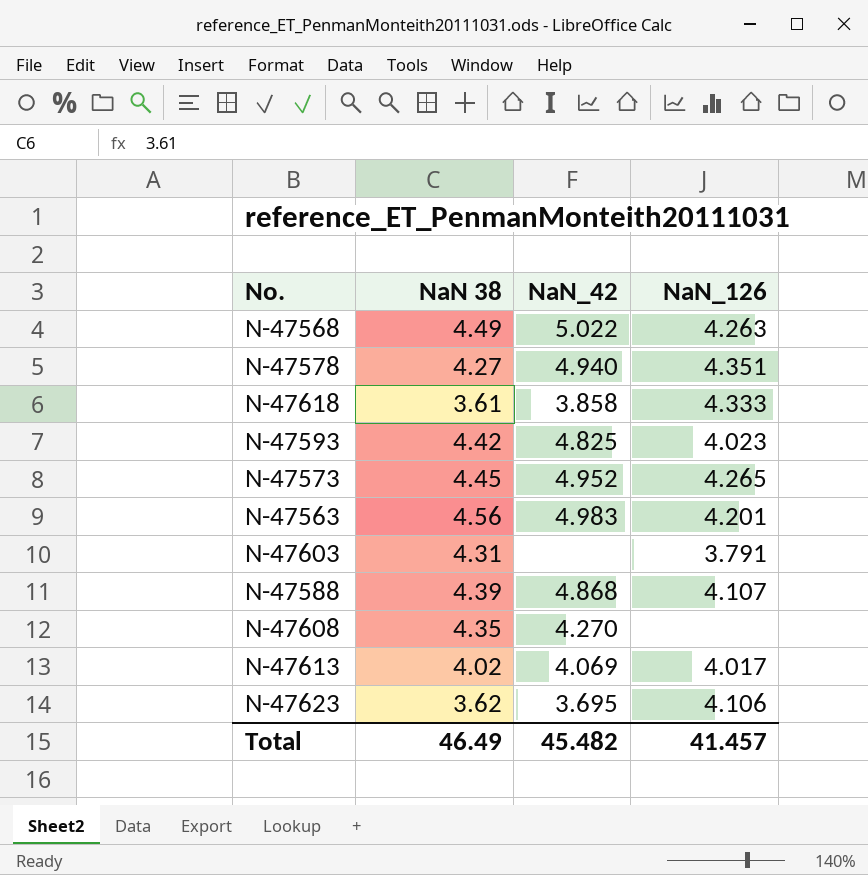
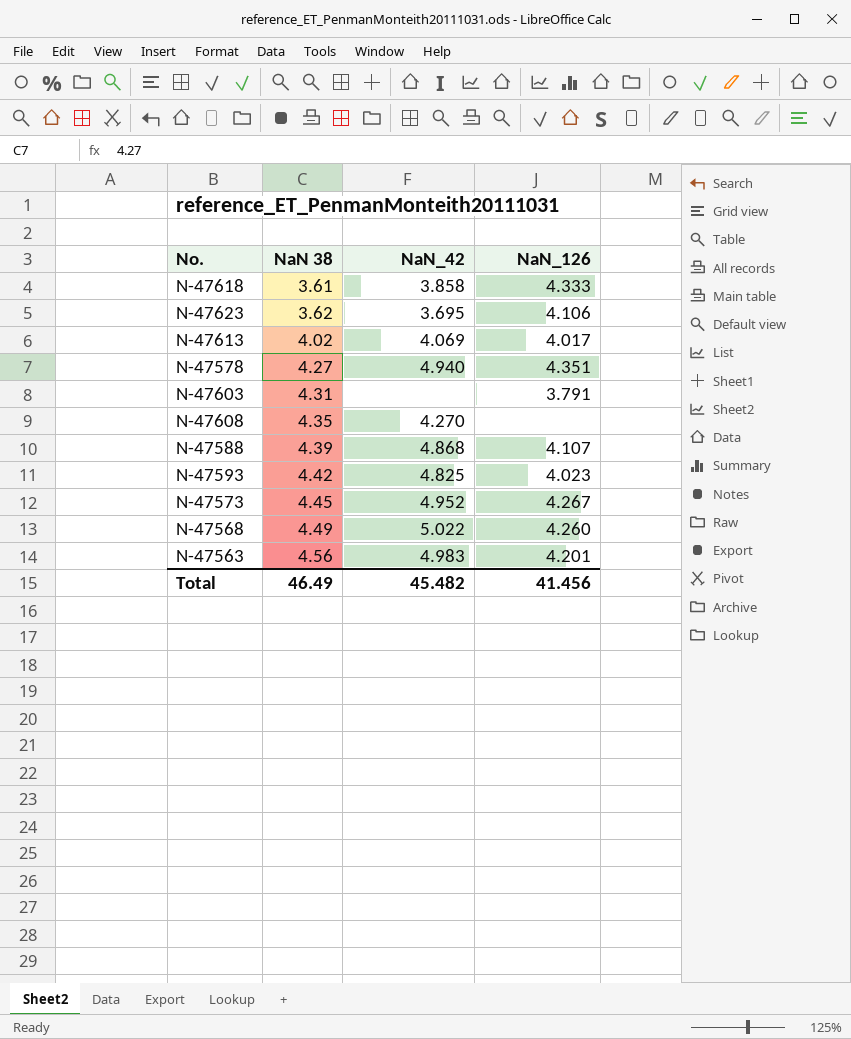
row order: none -> NaN 38 ascending
N-47573 | NaN_126: 4.265 -> 4.267
N-47568 | NaN_126: 4.263 -> 4.260
Total | NaN_126: 41.457 -> 41.456

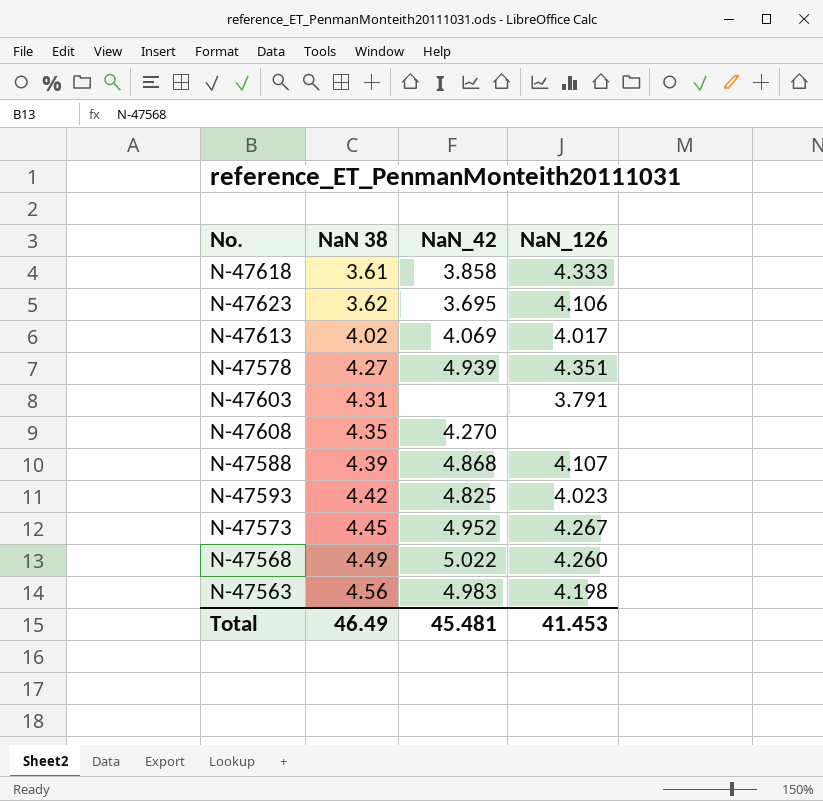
N-47578 | NaN_42: 4.940 -> 4.939
N-47563 | NaN_126: 4.201 -> 4.198
Total | NaN_42: 45.482 -> 45.481
Total | NaN_126: 41.456 -> 41.453

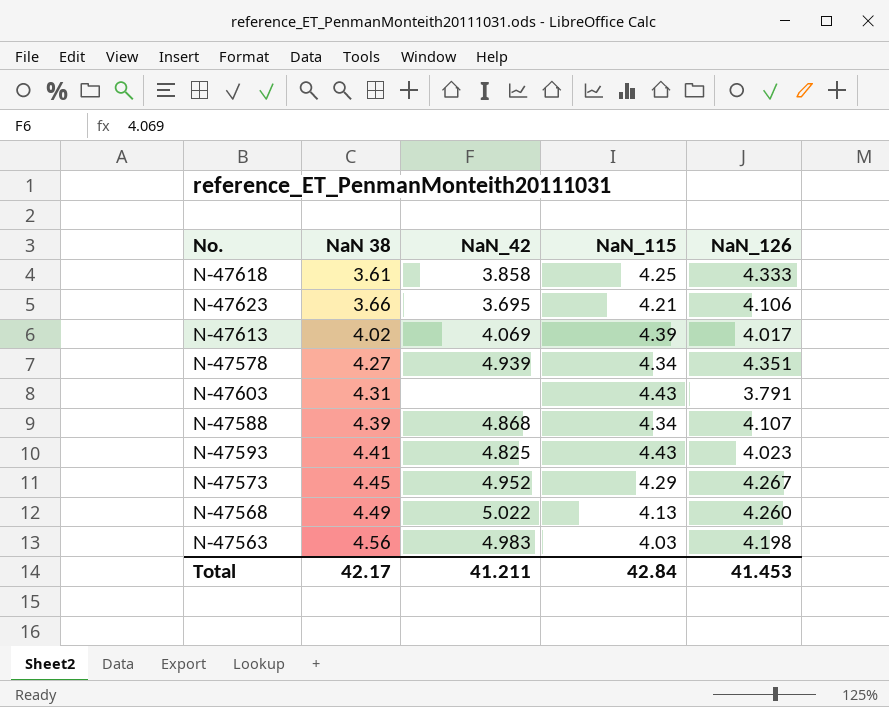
column NaN_115 | position: none -> 4
row N-47608: 4.35 | 4.270 | none -> none
N-47623 | NaN 38: 3.62 -> 3.66
N-47593 | NaN 38: 4.42 -> 4.41
Total | NaN 38: 46.49 -> 42.17
Total | NaN_42: 45.481 -> 41.211

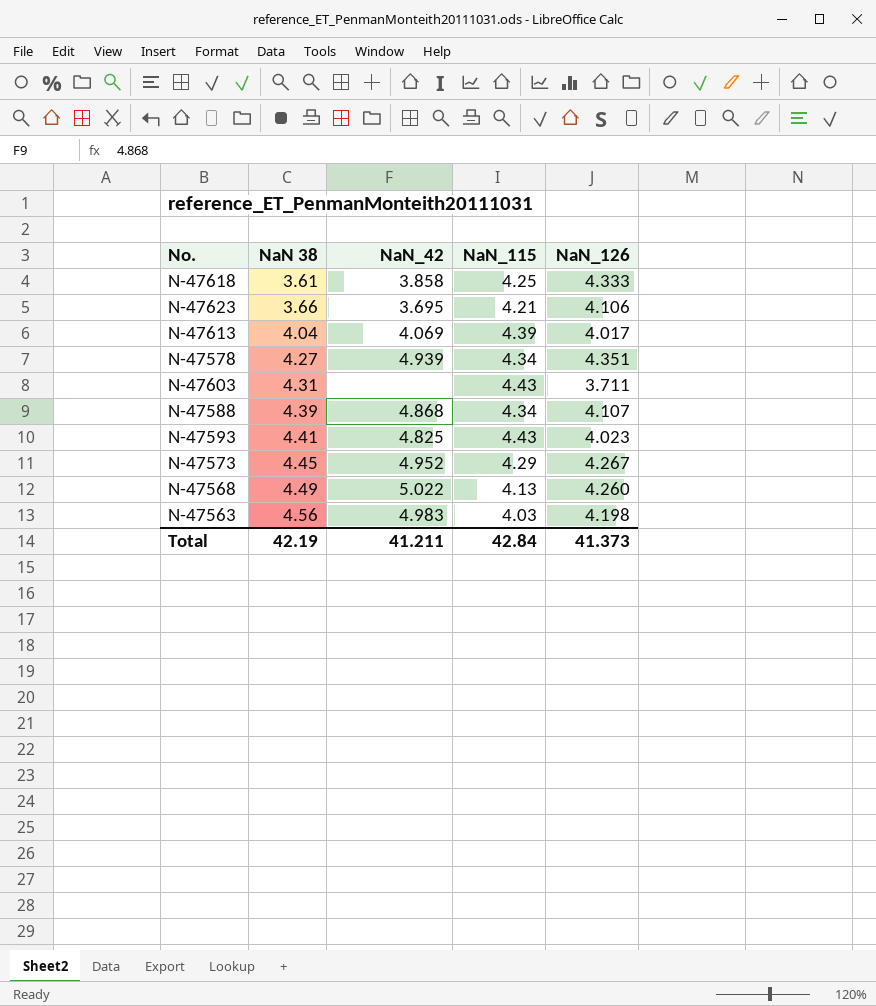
N-47613 | NaN 38: 4.02 -> 4.04
N-47603 | NaN_126: 3.791 -> 3.711
Total | NaN 38: 42.17 -> 42.19
Total | NaN_126: 41.453 -> 41.373

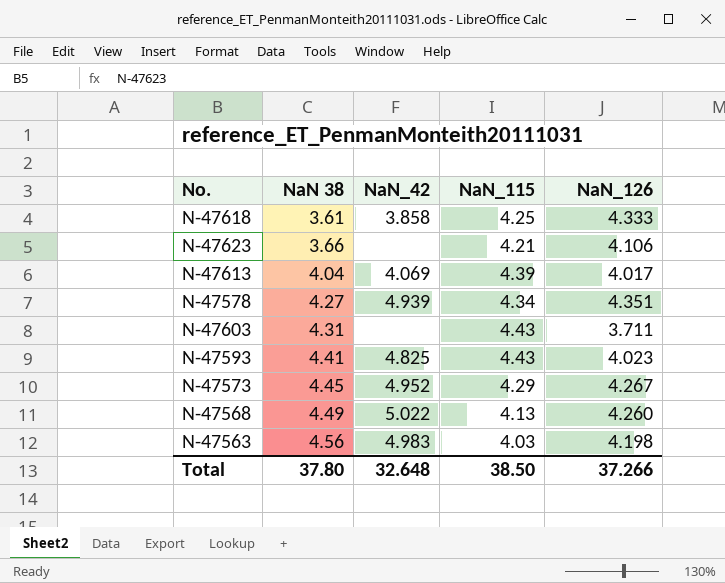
row N-47588: 4.39 | 4.868 | 4.34 | 4.107 -> none
N-47623 | NaN_42: 3.695 -> none
Total | NaN 38: 42.19 -> 37.80
Total | NaN_42: 41.211 -> 32.648
Total | NaN_115: 42.84 -> 38.50
Total | NaN_126: 41.373 -> 37.266

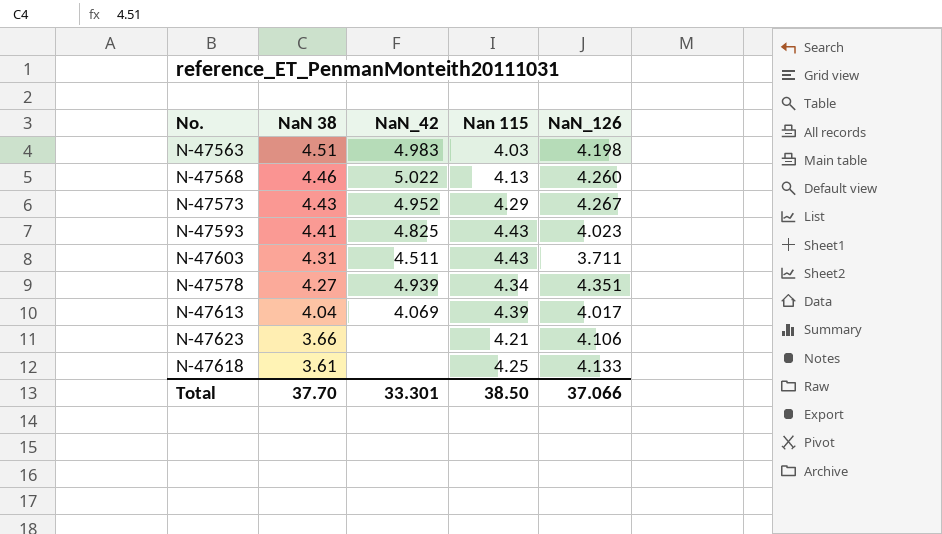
row order: NaN 38 ascending -> NaN 38 descending
column name: NaN_115 -> Nan 115
N-47563 | NaN 38: 4.56 -> 4.51
N-47568 | NaN 38: 4.49 -> 4.46
N-47573 | NaN 38: 4.45 -> 4.43
N-47603 | NaN_42: none -> 4.511
N-47618 | NaN_42: 3.858 -> none
N-47618 | NaN_126: 4.333 -> 4.133
Total | NaN 38: 37.80 -> 37.70
Total | NaN_42: 32.648 -> 33.301
Total | NaN_126: 37.266 -> 37.066

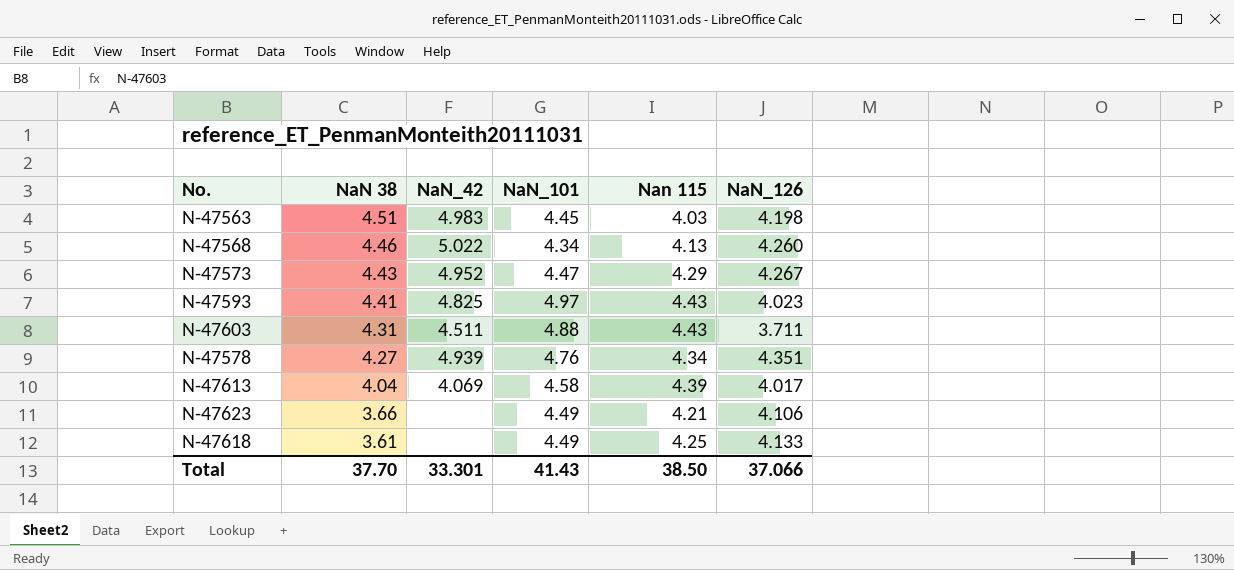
column NaN_101 | position: none -> 4

